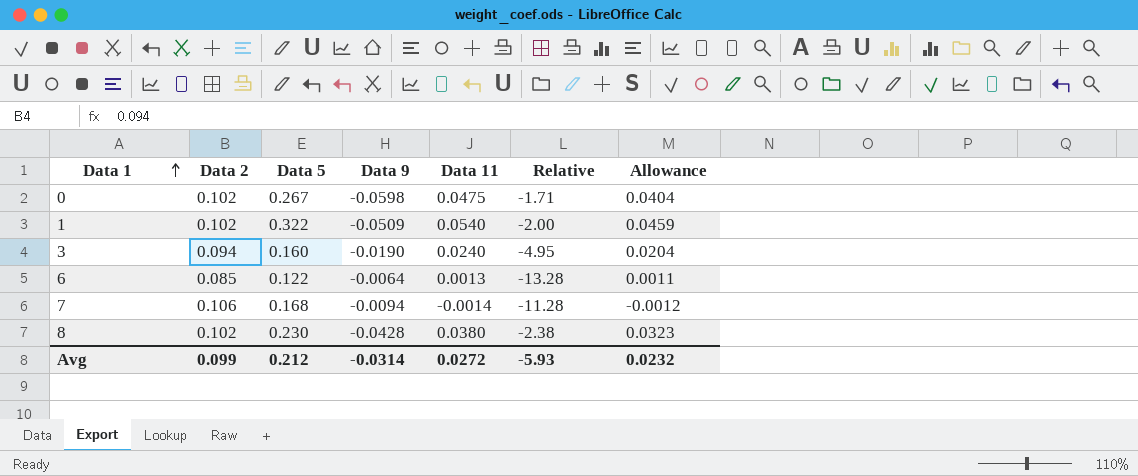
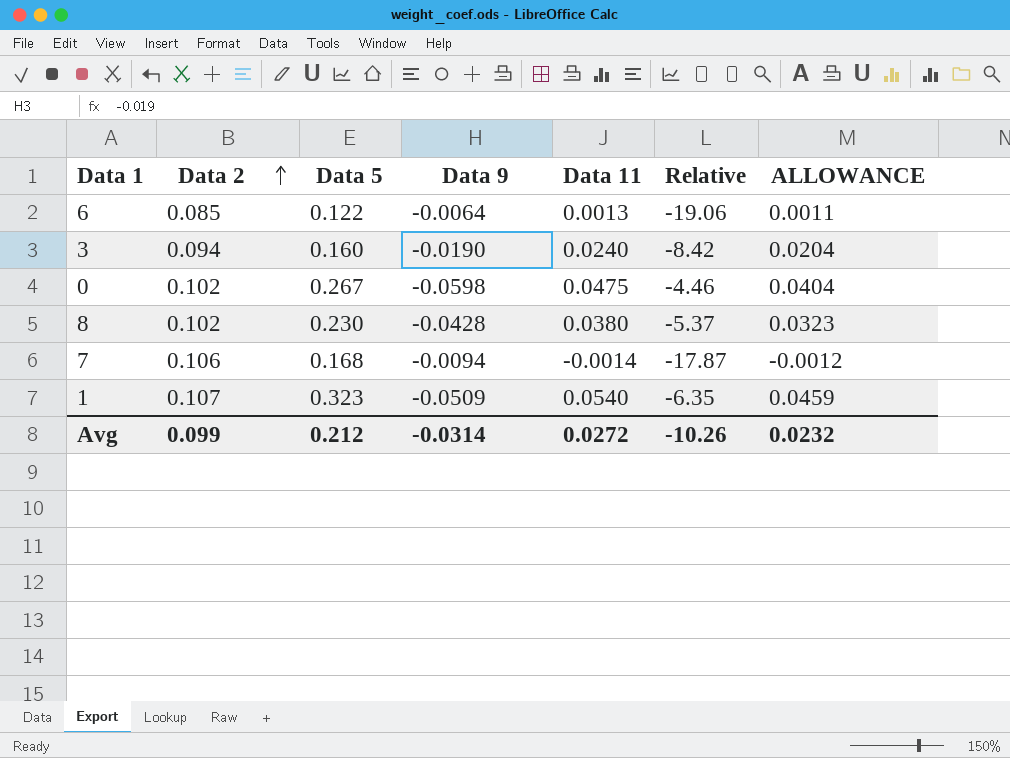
row order: Data 1 ascending -> Data 2 ascending
column Relative | formula: [Data 2] / [Data 9] -> [Data 5] / [Data 9]
column name: Allowance -> ALLOWANCE
1 | Data 2: 0.102 -> 0.107
1 | Data 5: 0.322 -> 0.323
Avg | Relative: -5.93 -> -10.26

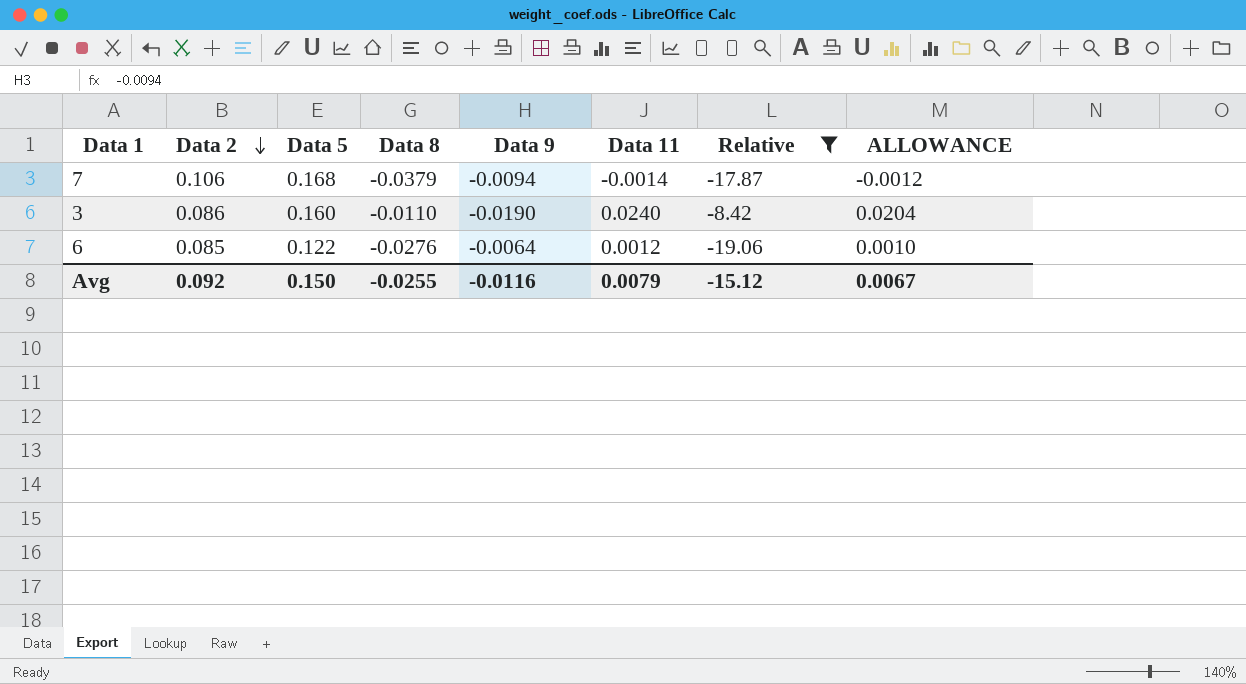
filter: none -> Relative <= -8.42
row order: Data 2 ascending -> Data 2 descending
column Data 8 | position: none -> 4
3 | Data 2: 0.094 -> 0.086
6 | Data 11: 0.0013 -> 0.0012
6 | ALLOWANCE: 0.0011 -> 0.0010
Avg | Data 2: 0.099 -> 0.092
Avg | Data 5: 0.212 -> 0.150
Avg | Data 9: -0.0314 -> -0.0116
Avg | Data 11: 0.0272 -> 0.0079
Avg | Relative: -10.26 -> -15.12
Avg | ALLOWANCE: 0.0232 -> 0.0067

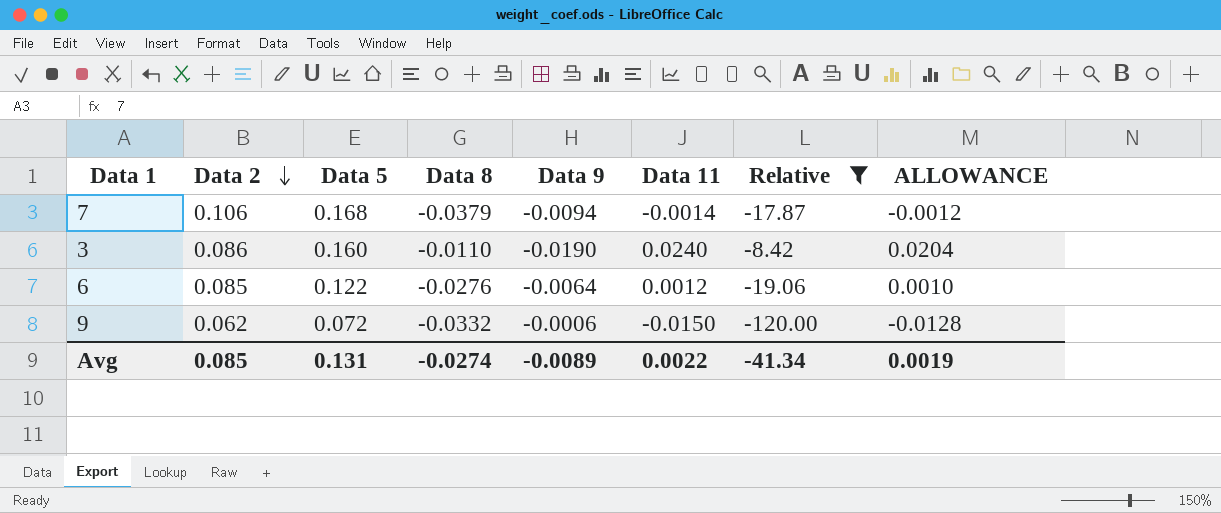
row 9: none -> 0.062 | 0.072 | -0.0332 | -0.0006 | -0.0150 | -120.00 | -0.0128
Avg | Data 2: 0.092 -> 0.085
Avg | Data 5: 0.150 -> 0.131
Avg | Data 8: -0.0255 -> -0.0274
Avg | Data 9: -0.0116 -> -0.0089
Avg | Data 11: 0.0079 -> 0.0022
Avg | Relative: -15.12 -> -41.34
Avg | ALLOWANCE: 0.0067 -> 0.0019

